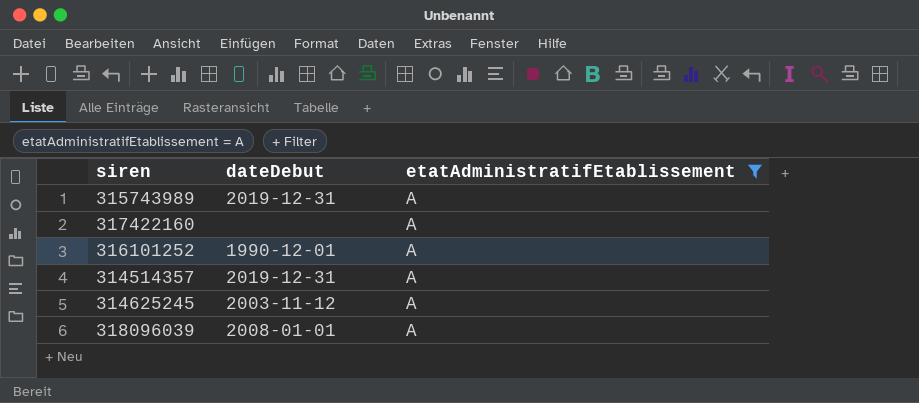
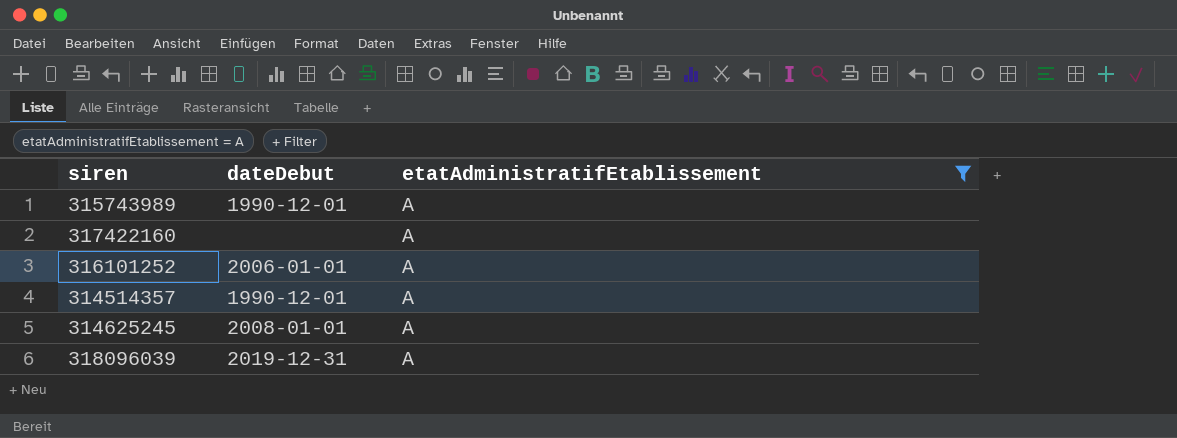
315743989 | dateDebut: 2019-12-31 -> 1990-12-01
316101252 | dateDebut: 1990-12-01 -> 2006-01-01
314514357 | dateDebut: 2019-12-31 -> 1990-12-01
314625245 | dateDebut: 2003-11-12 -> 2008-01-01
318096039 | dateDebut: 2008-01-01 -> 2019-12-31

